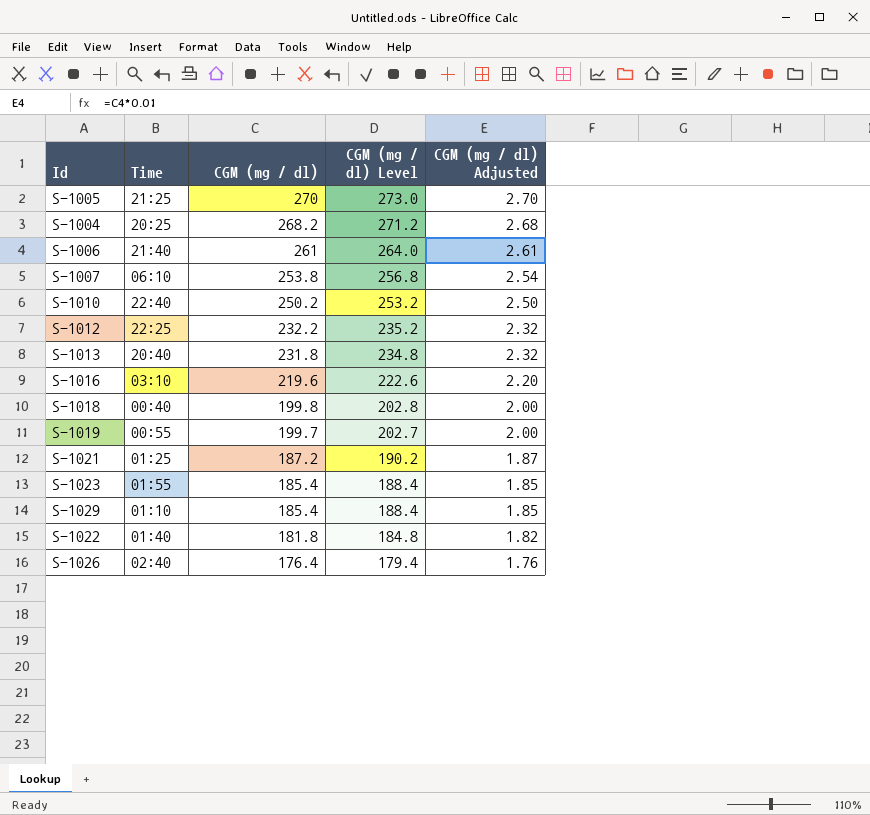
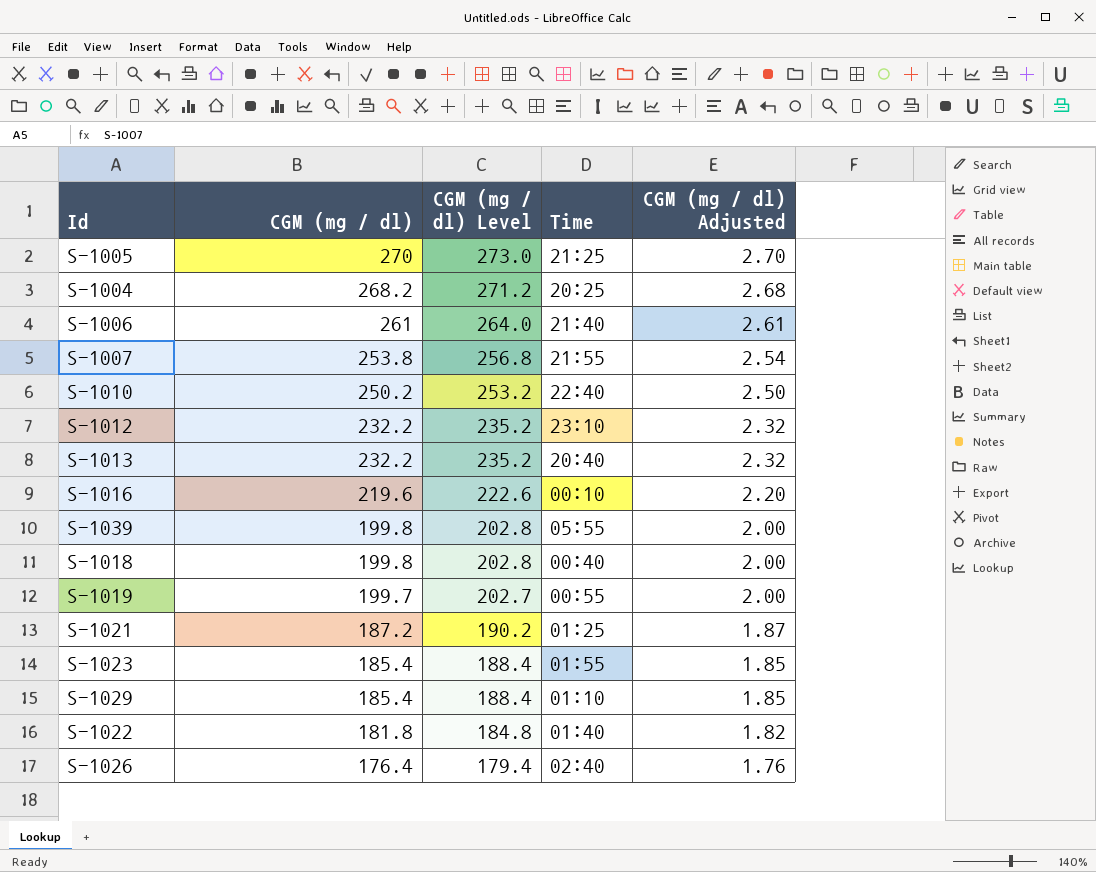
column Time | position: 2 -> 4
S-1007 | Time: 06:10 -> 21:55
S-1012 | Time: 22:25 -> 23:10
S-1013 | CGM (mg / dl): 231.8 -> 232.2
S-1013 | CGM (mg / dl) Level: 234.8 -> 235.2
S-1016 | Time: 03:10 -> 00:10
row S-1039: none -> 199.8 | 202.8 | 05:55 | 2.00

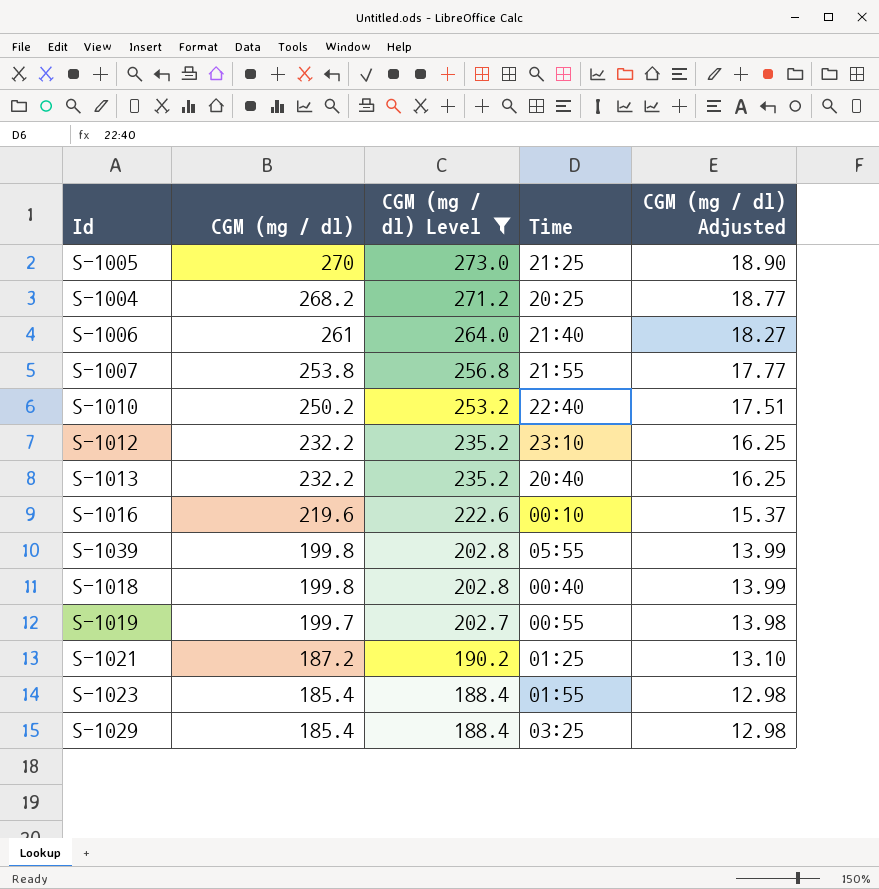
filter: none -> CGM (mg / dl) Level >= 188.4
column CGM (mg / dl) Adjusted | formula: [CGM (mg / dl)] * 0.01 -> [CGM (mg / dl)] * 0.07
S-1029 | Time: 01:10 -> 03:25

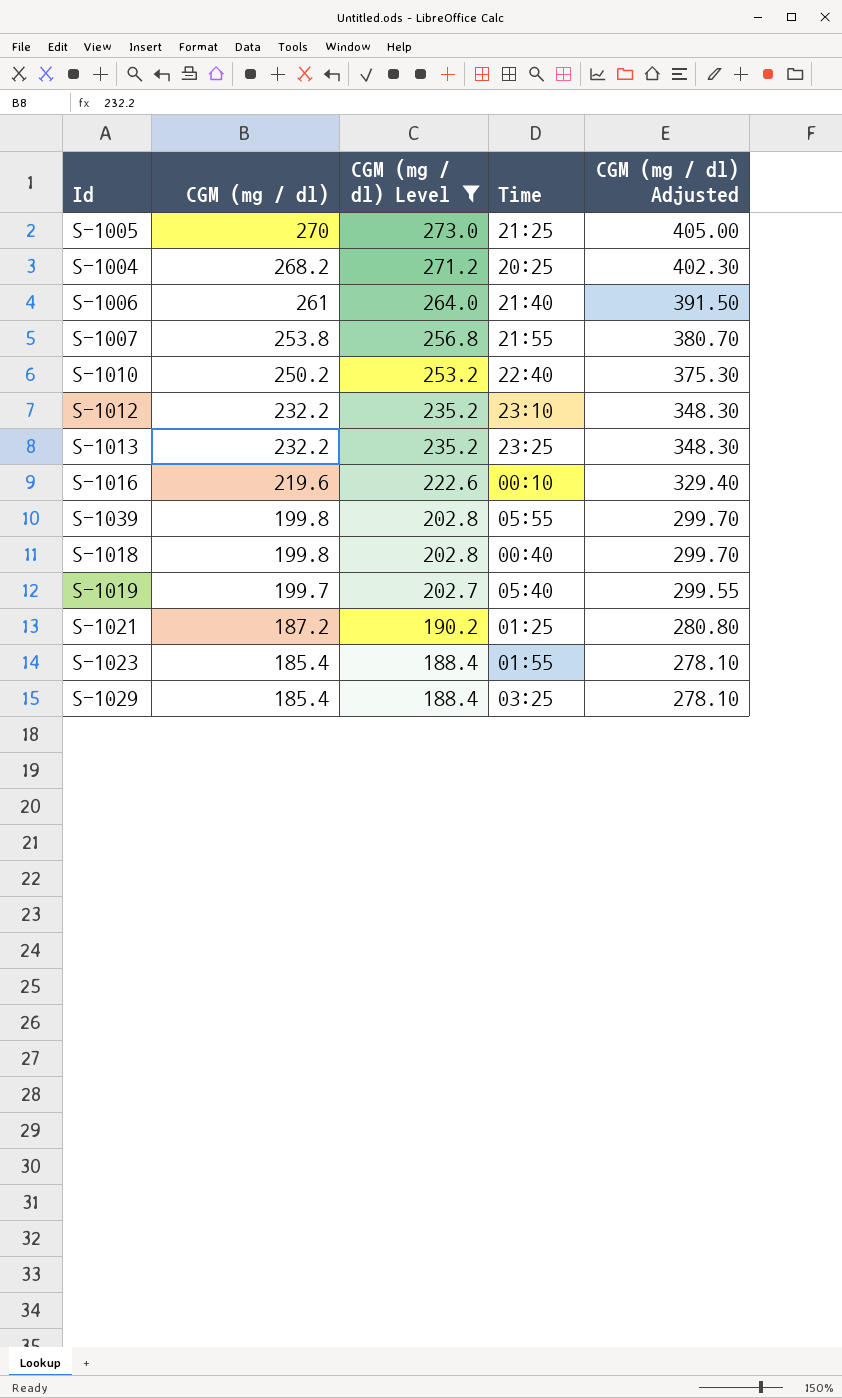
column CGM (mg / dl) Adjusted | formula: [CGM (mg / dl)] * 0.07 -> [CGM (mg / dl)] * 1.5
S-1013 | Time: 20:40 -> 23:25
S-1019 | Time: 00:55 -> 05:40

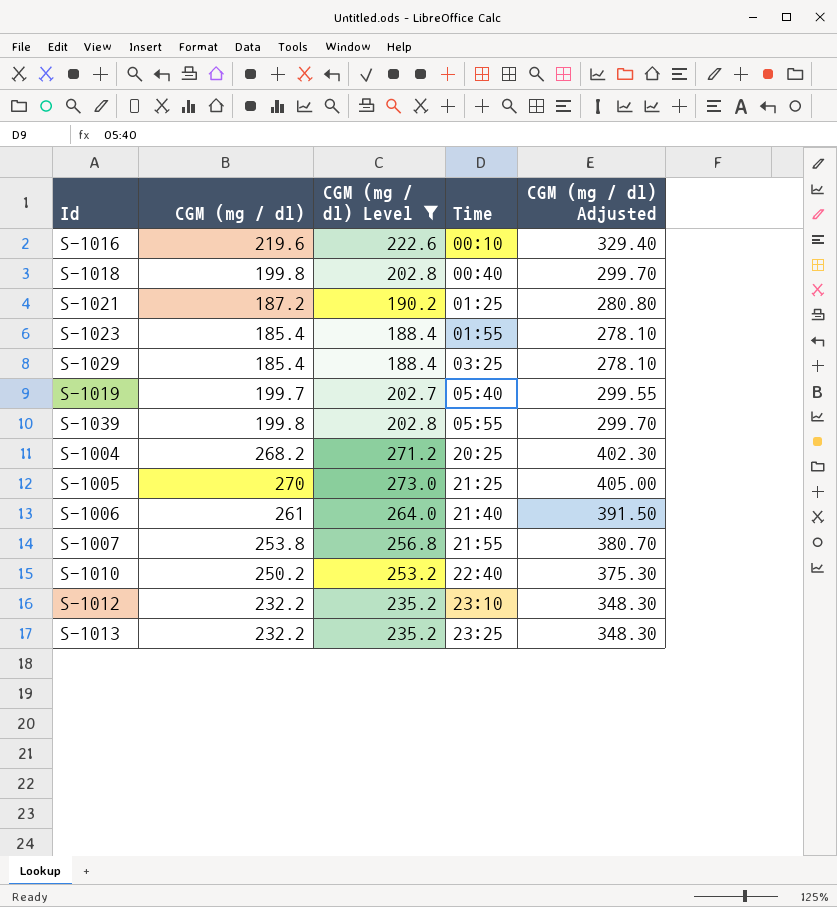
row order: CGM (mg / dl) descending -> Time ascending

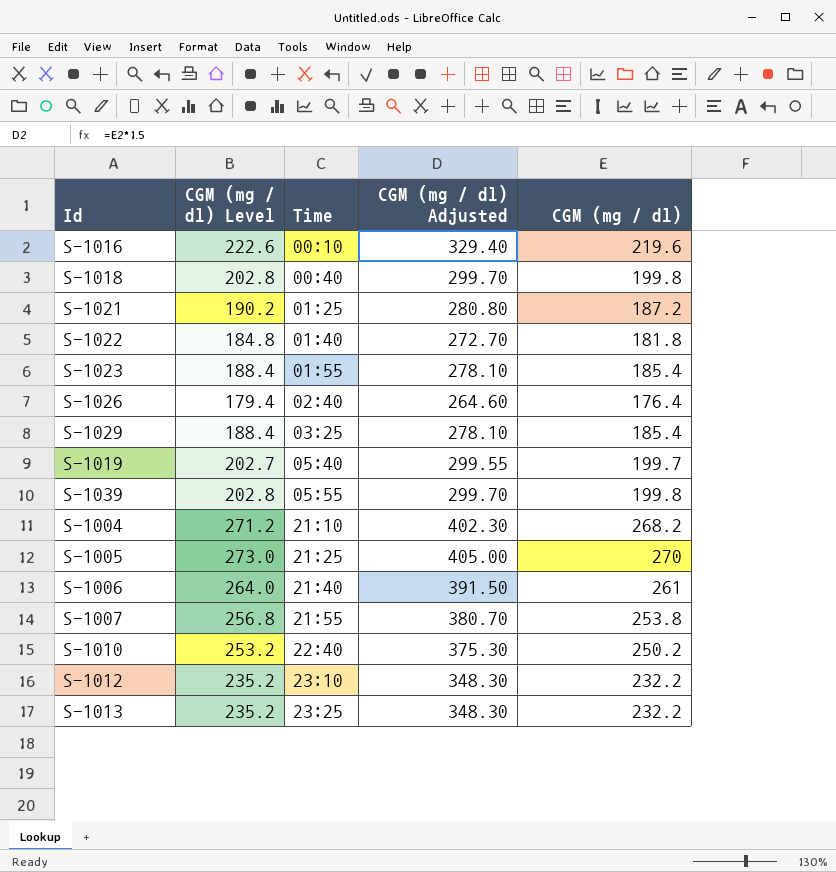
filter: CGM (mg / dl) Level >= 188.4 -> none
column CGM (mg / dl) | position: 2 -> 5
S-1004 | Time: 20:25 -> 21:10

